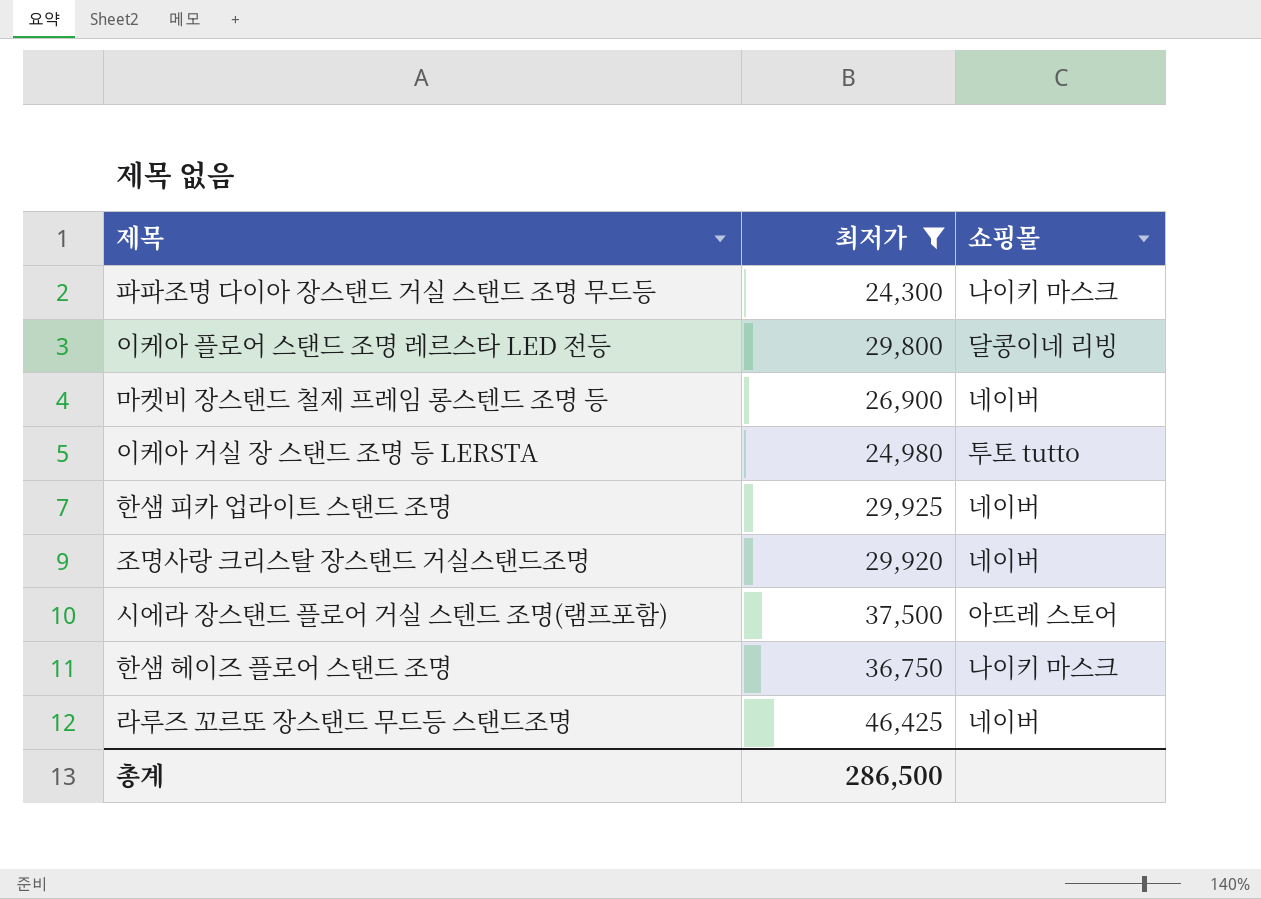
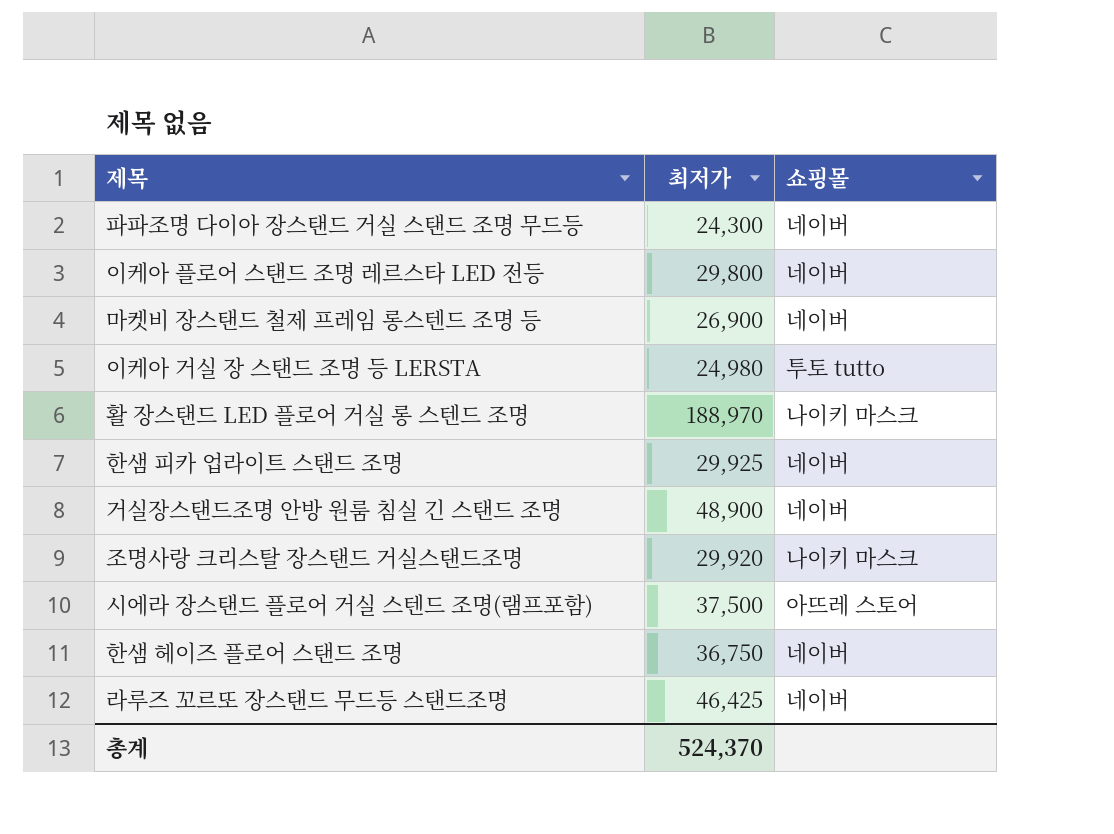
filter: 최저가 <= 46,425 -> none
파파조명 다이아 장스탠드 거실 스탠드 조명 무드등 | 쇼핑몰: 나이키 마스크 -> 네이버
이케아 플로어 스탠드 조명 레르스타 LED 전등 | 쇼핑몰: 달콩이네 리빙 -> 네이버
조명사랑 크리스탈 장스탠드 거실스탠드조명 | 쇼핑몰: 네이버 -> 나이키 마스크
한샘 헤이즈 플로어 스탠드 조명 | 쇼핑몰: 나이키 마스크 -> 네이버
총계 | 최저가: 286,500 -> 524,370

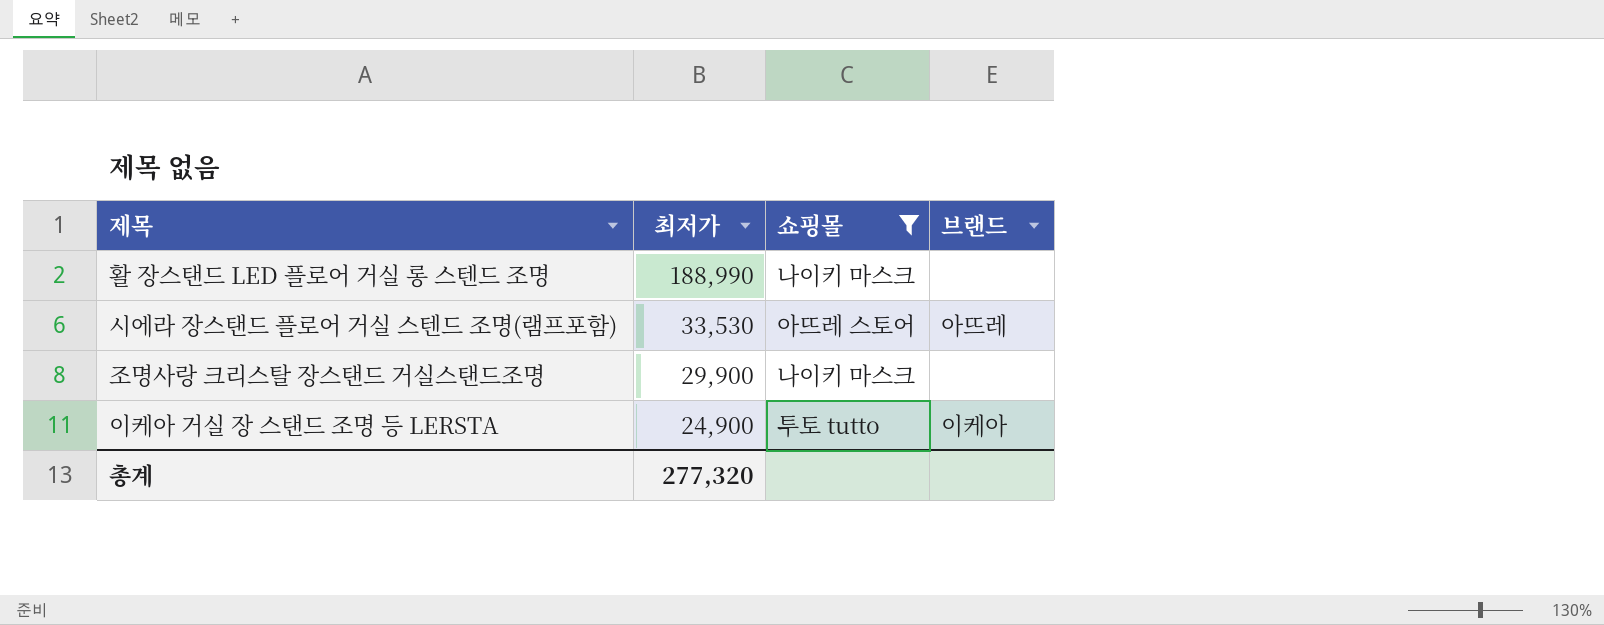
filter: none -> 쇼핑몰 != 네이버
row order: none -> 최저가 descending
column 브랜드 | position: none -> 4
활 장스탠드 LED 플로어 거실 롱 스텐드 조명 | 최저가: 188,970 -> 188,990
시에라 장스탠드 플로어 거실 스텐드 조명(램프포함) | 최저가: 37,500 -> 33,530
조명사랑 크리스탈 장스탠드 거실스탠드조명 | 최저가: 29,920 -> 29,900
이케아 거실 장 스탠드 조명 등 LERSTA | 최저가: 24,980 -> 24,900
총계 | 최저가: 524,370 -> 277,320

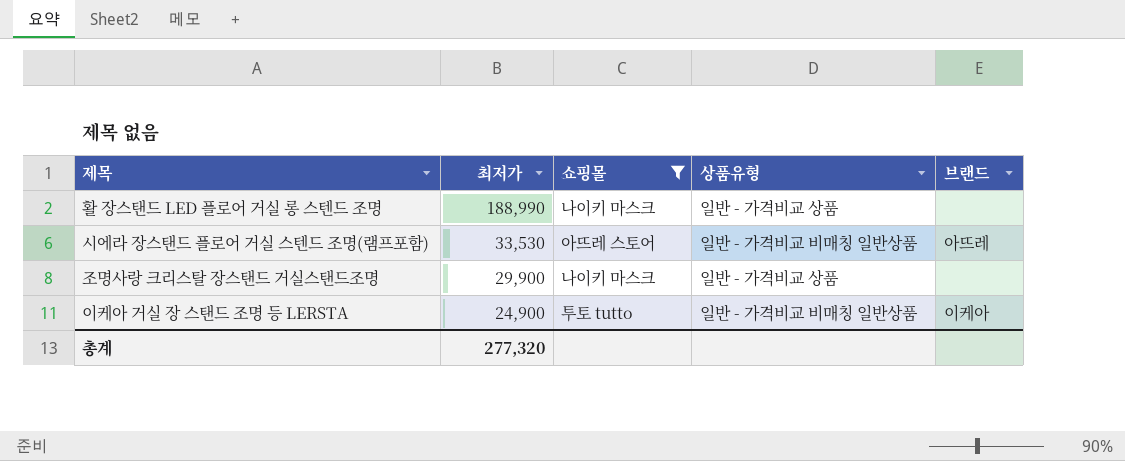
column 상품유형 | position: none -> 4

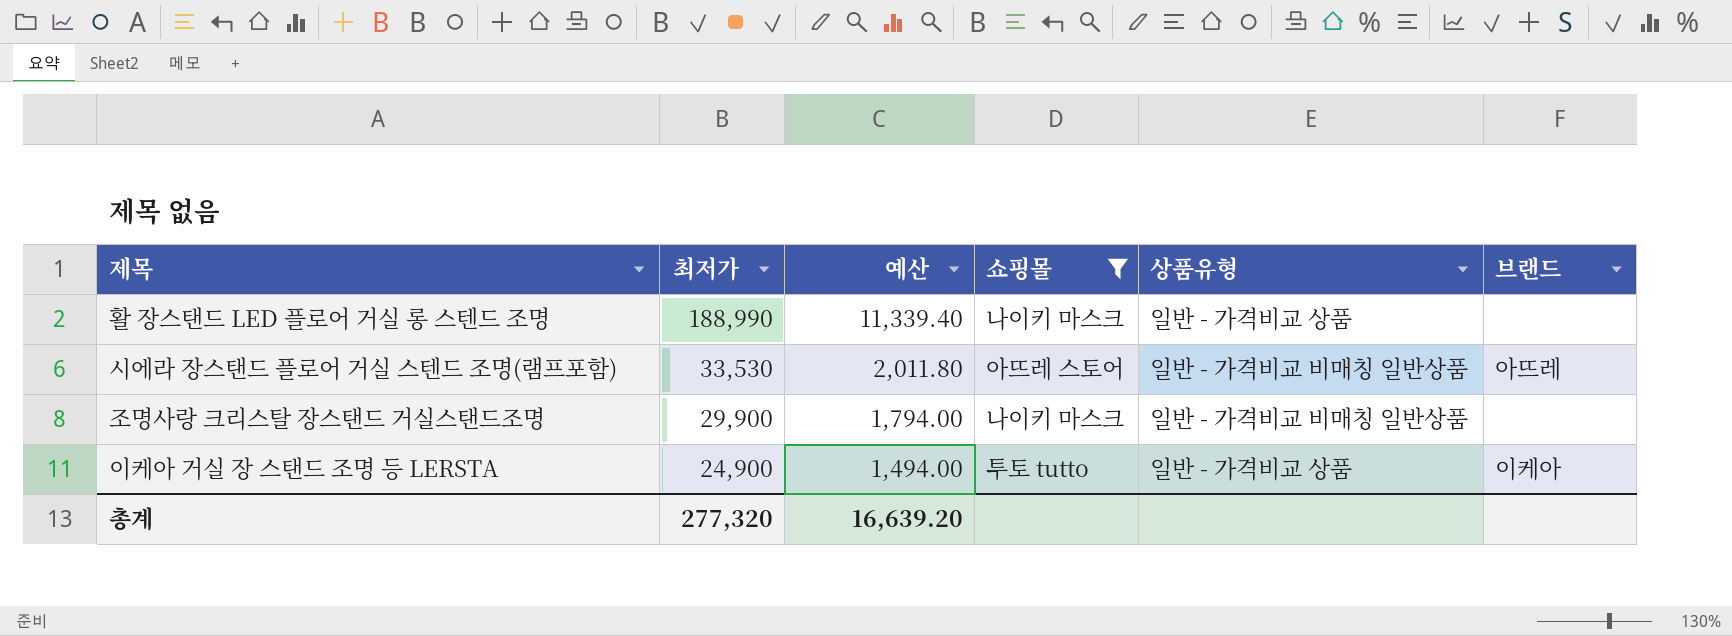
column 예산 | formula: none -> [최저가] * 0.06
조명사랑 크리스탈 장스탠드 거실스탠드조명 | 상품유형: 일반 - 가격비교 상품 -> 일반 - 가격비교 비매칭 일반상품
이케아 거실 장 스탠드 조명 등 LERSTA | 상품유형: 일반 - 가격비교 비매칭 일반상품 -> 일반 - 가격비교 상품

